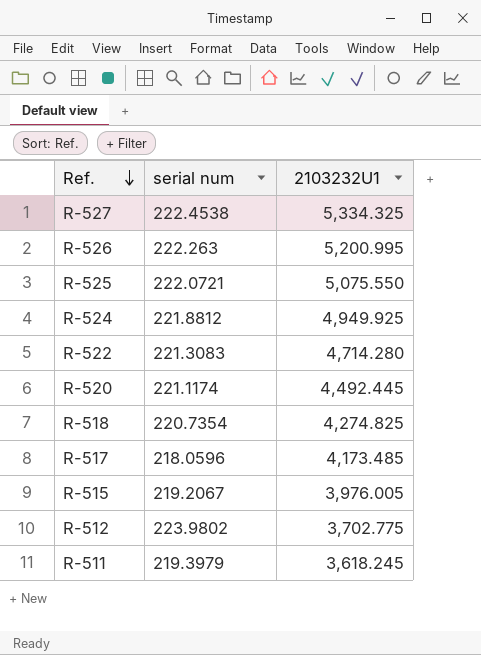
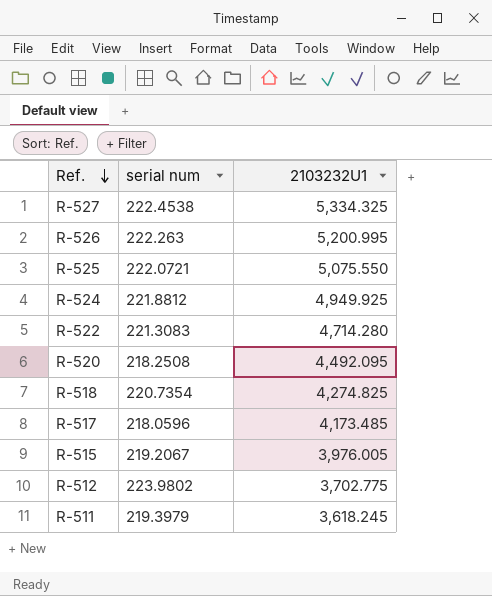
R-520 | serial num: 221.1174 -> 218.2508
R-520 | 2103232U1: 4,492.445 -> 4,492.095

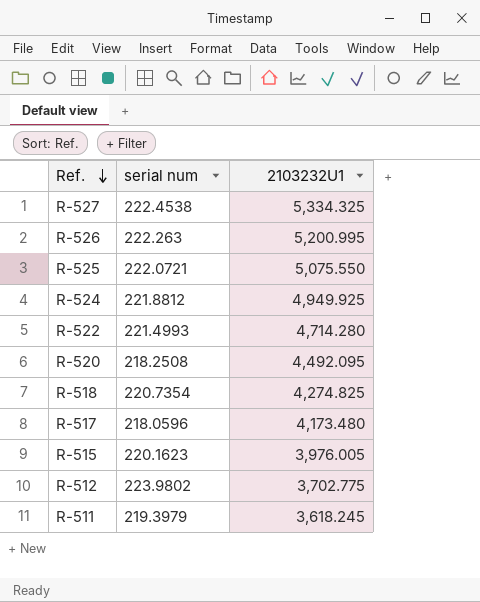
R-522 | serial num: 221.3083 -> 221.4993
R-517 | 2103232U1: 4,173.485 -> 4,173.480
R-515 | serial num: 219.2067 -> 220.1623

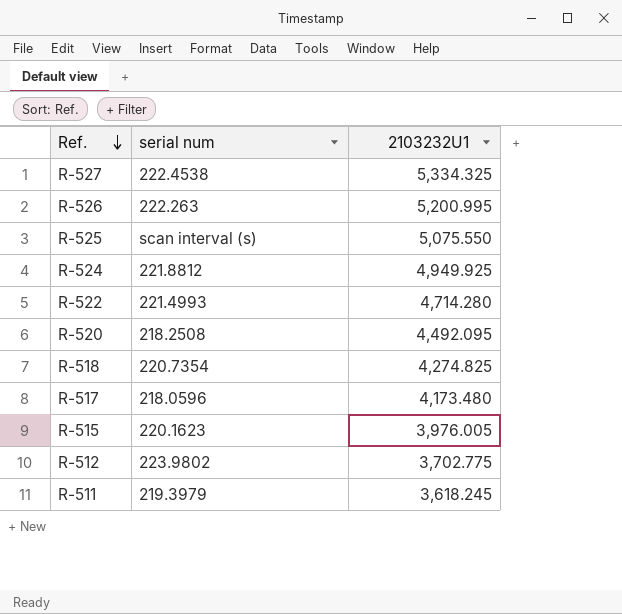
R-525 | serial num: 222.0721 -> scan interval (s)

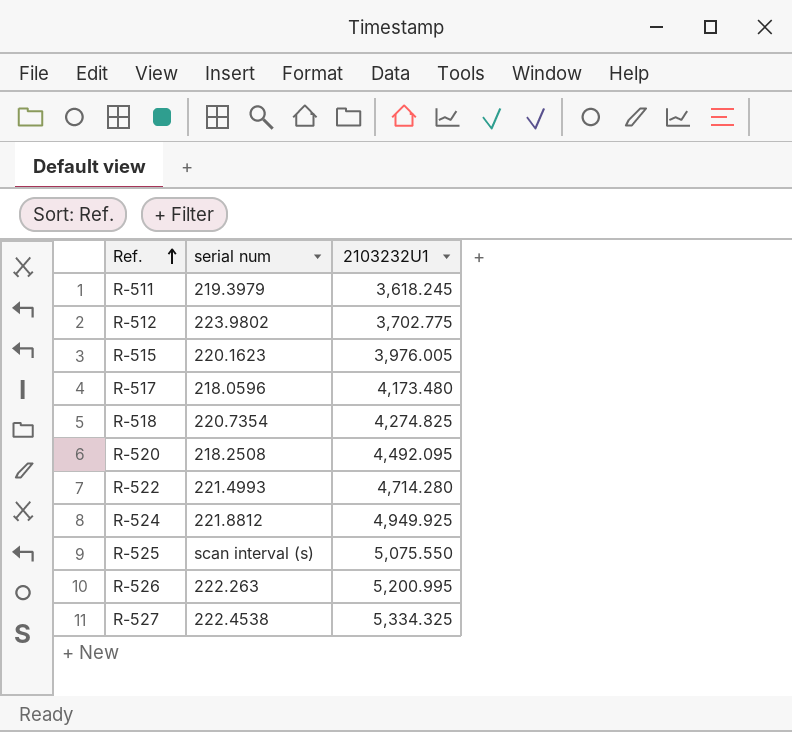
row order: Ref. descending -> Ref. ascending

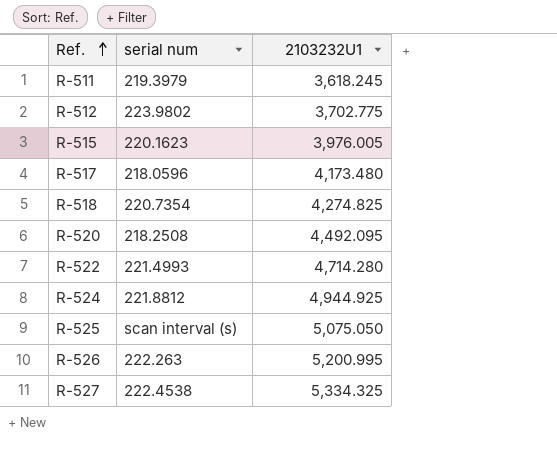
R-524 | 2103232U1: 4,949.925 -> 4,944.925
R-525 | 2103232U1: 5,075.550 -> 5,075.050

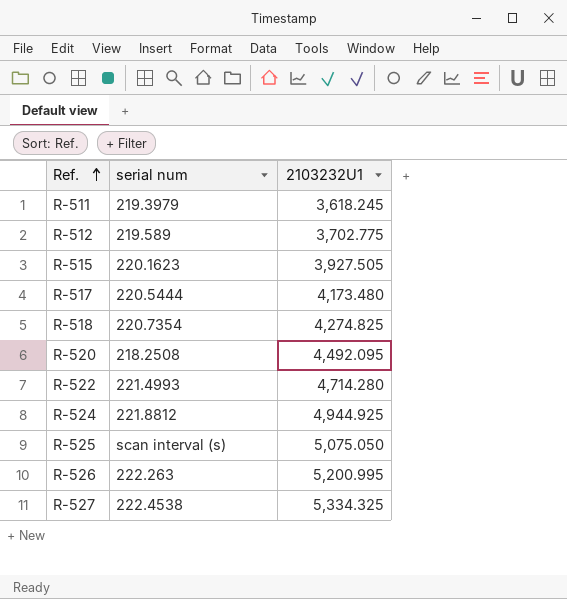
R-512 | serial num: 223.9802 -> 219.589
R-515 | 2103232U1: 3,976.005 -> 3,927.505
R-517 | serial num: 218.0596 -> 220.5444

